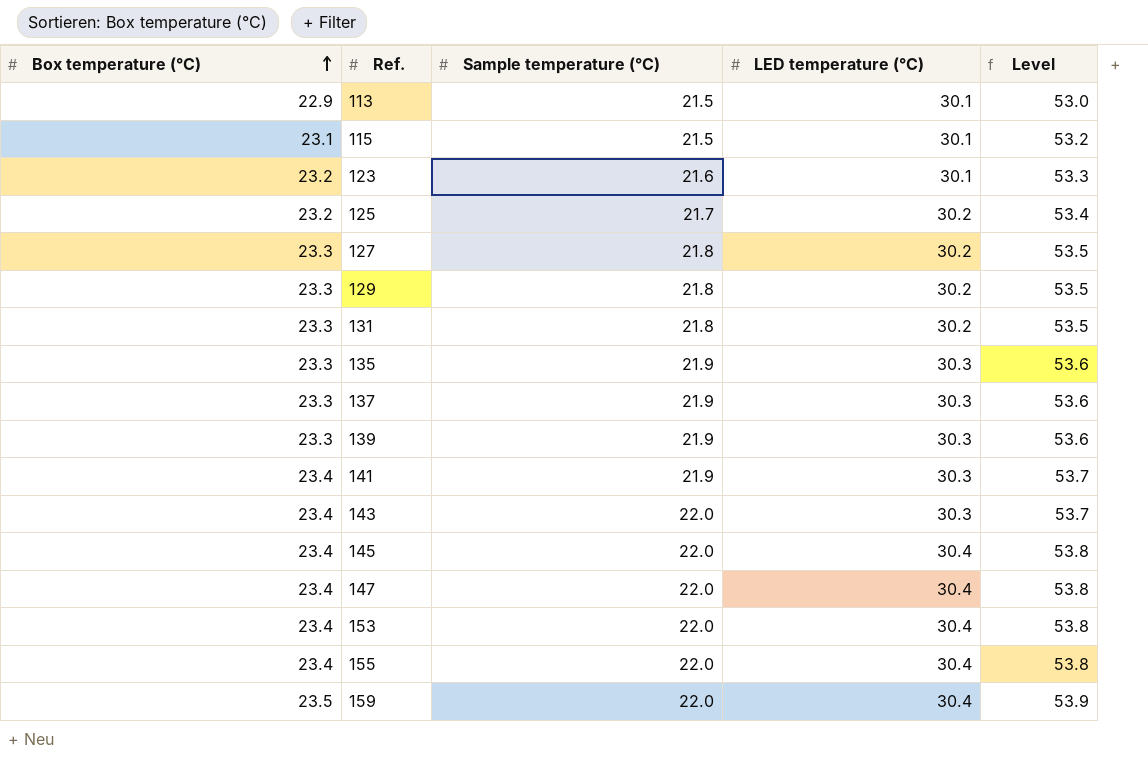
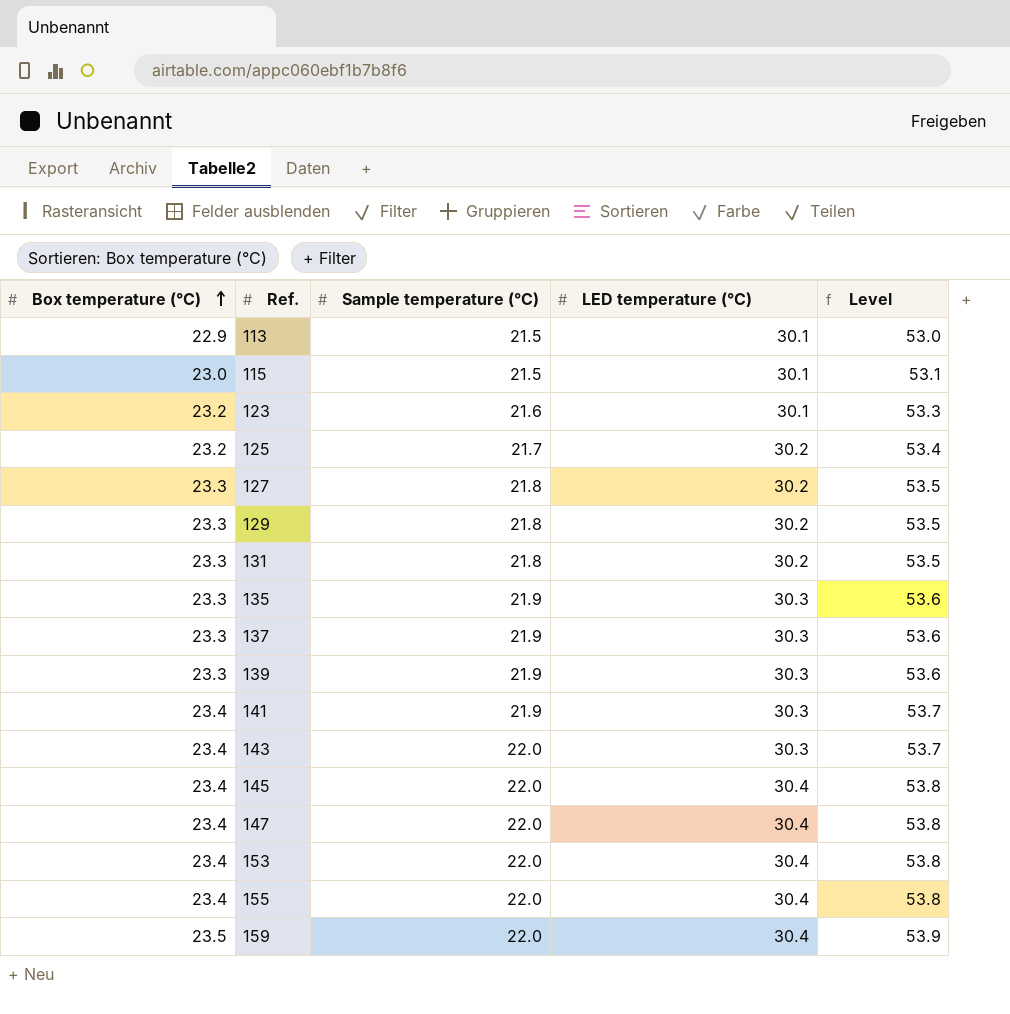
115 | Box temperature (°C): 23.1 -> 23.0
115 | Level: 53.2 -> 53.1

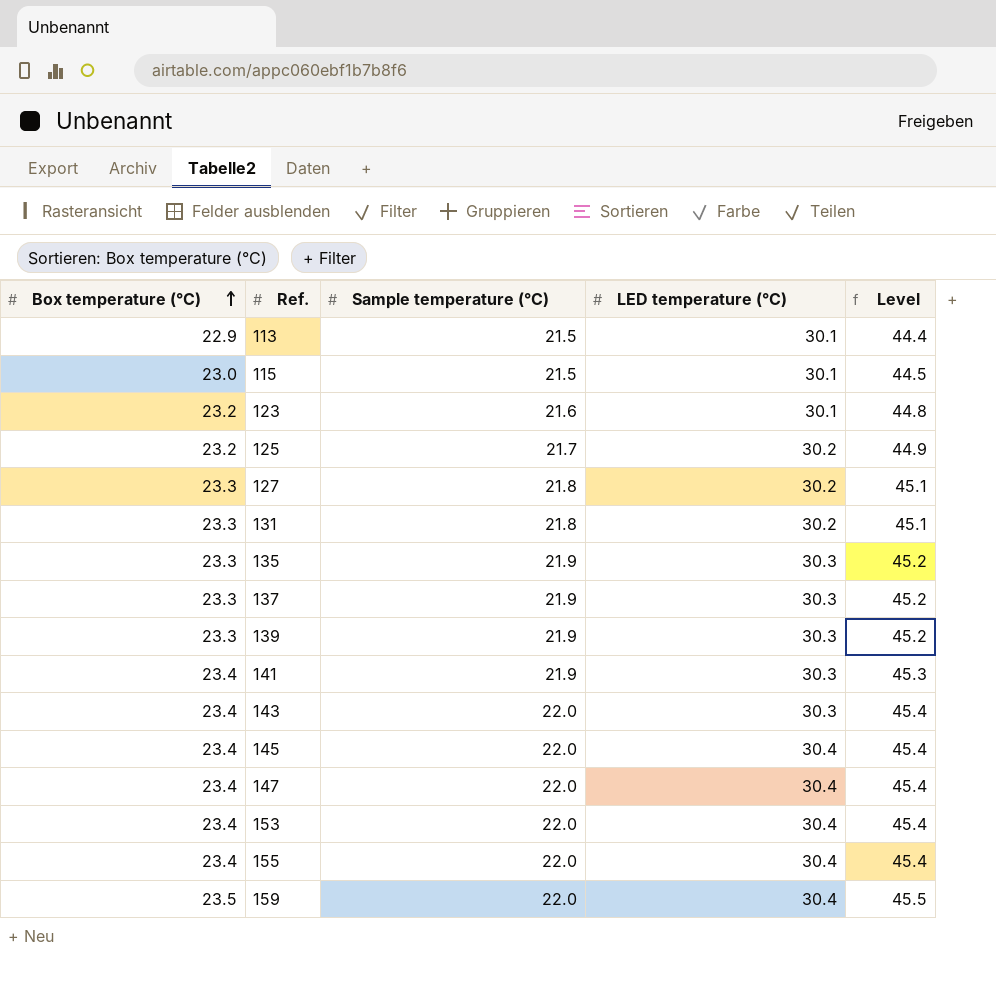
column Level | formula: [Box temperature (°C)] + [LED temperature (°C)] -> [Box temperature (°C)] + [Sample temperature (°C)]
row 129: 23.3 | 21.8 | 30.2 | 53.5 -> none

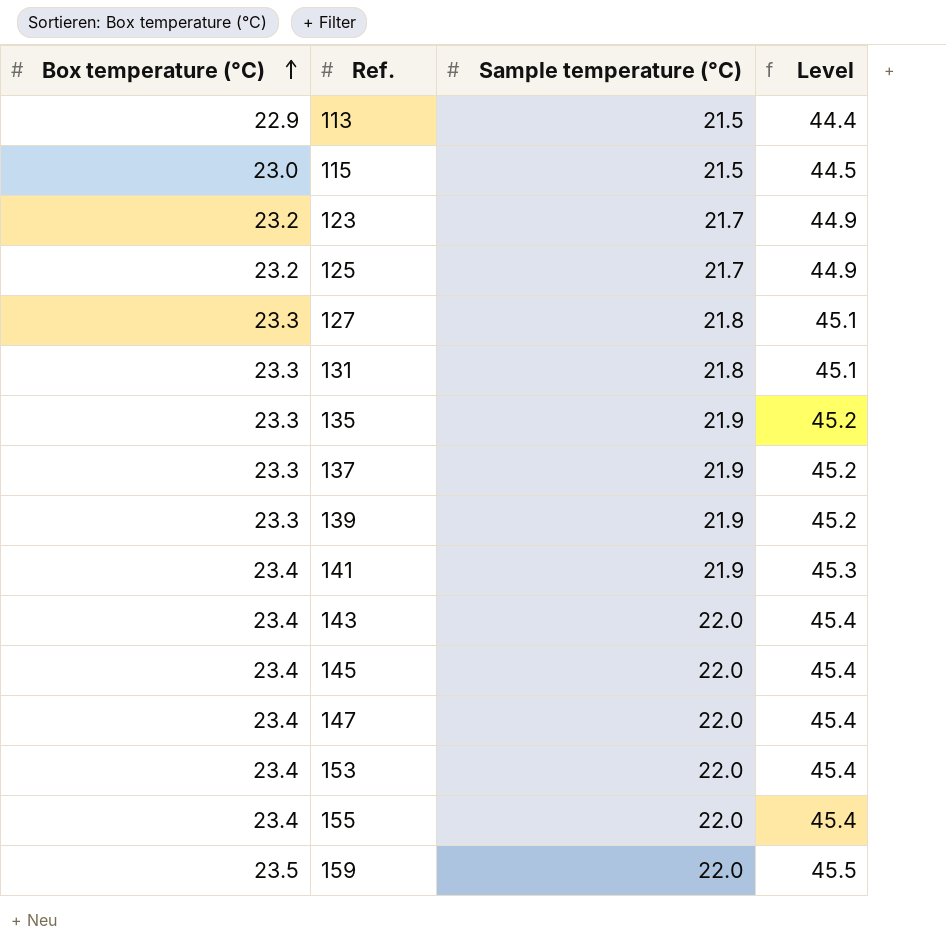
column LED temperature (°C) | position: 4 -> none
123 | Sample temperature (°C): 21.6 -> 21.7
123 | Level: 44.8 -> 44.9

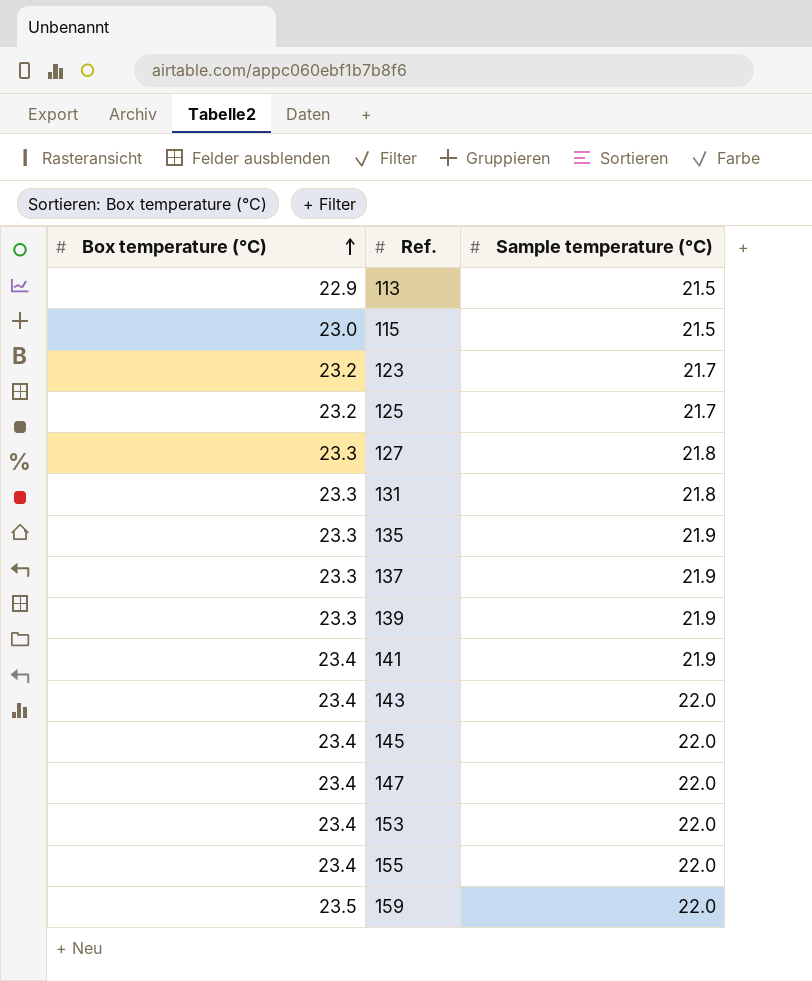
column Level | formula: [Box temperature (°C)] + [Sample temperature (°C)] -> none

